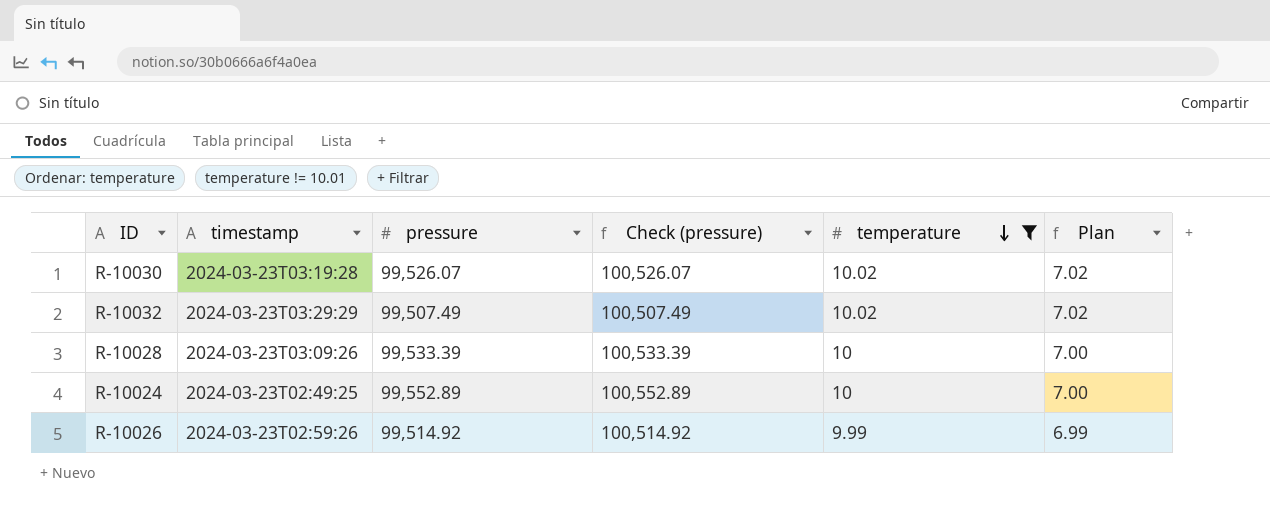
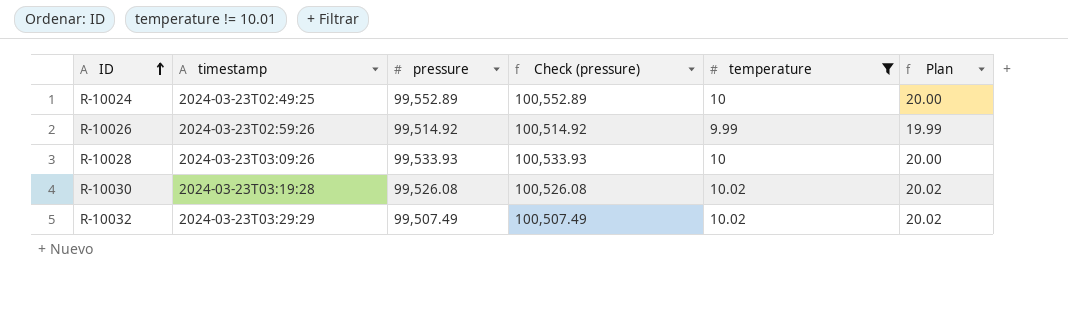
row order: temperature descending -> ID ascending
column Plan | formula: [temperature] - 3 -> [temperature] + 10
R-10028 | pressure: 99,533.39 -> 99,533.93
R-10028 | Check (pressure): 100,533.39 -> 100,533.93
R-10030 | pressure: 99,526.07 -> 99,526.08
R-10030 | Check (pressure): 100,526.07 -> 100,526.08

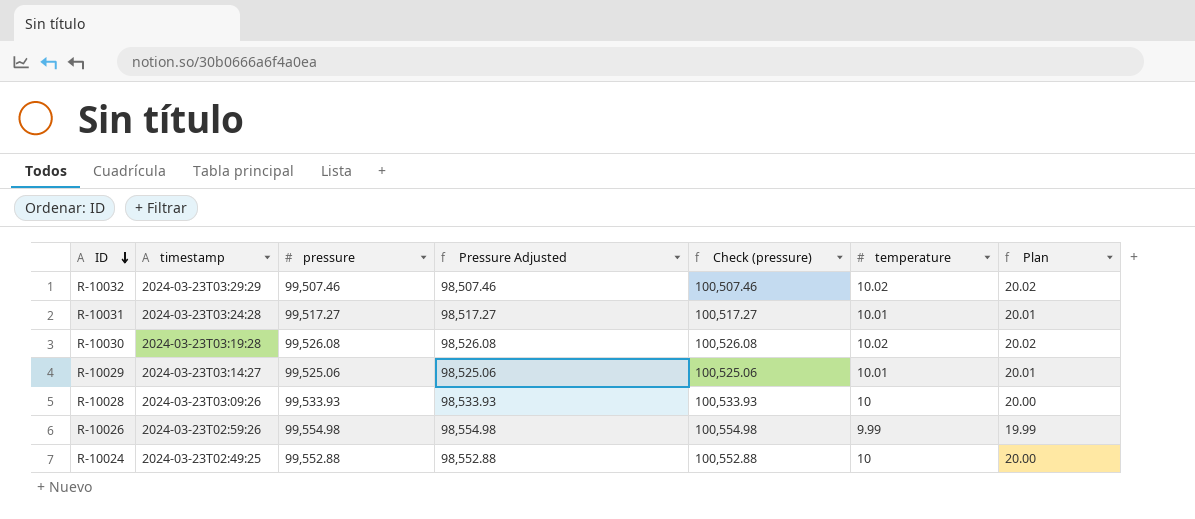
filter: temperature != 10.01 -> none
row order: ID ascending -> ID descending
column Pressure Adjusted | formula: none -> [pressure] - 1000
R-10032 | pressure: 99,507.49 -> 99,507.46
R-10032 | Check (pressure): 100,507.49 -> 100,507.46
R-10026 | pressure: 99,514.92 -> 99,554.98
R-10026 | Check (pressure): 100,514.92 -> 100,554.98
R-10024 | pressure: 99,552.89 -> 99,552.88
R-10024 | Check (pressure): 100,552.89 -> 100,552.88

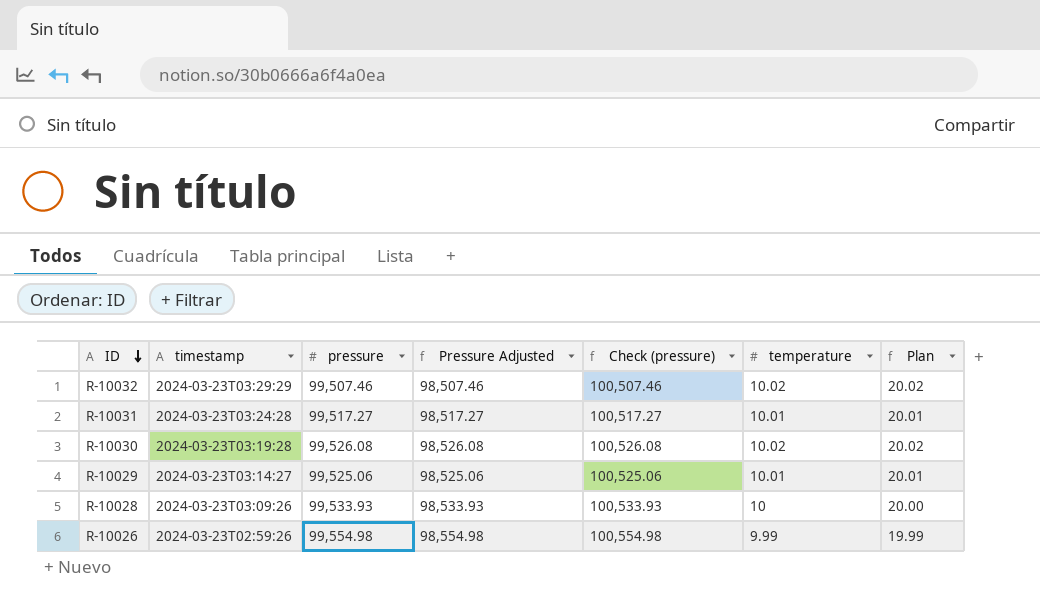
row R-10024: 2024-03-23T02:49:25 | 99,552.88 | 98,552.88 | 100,552.88 | 10 | 20.00 -> none

